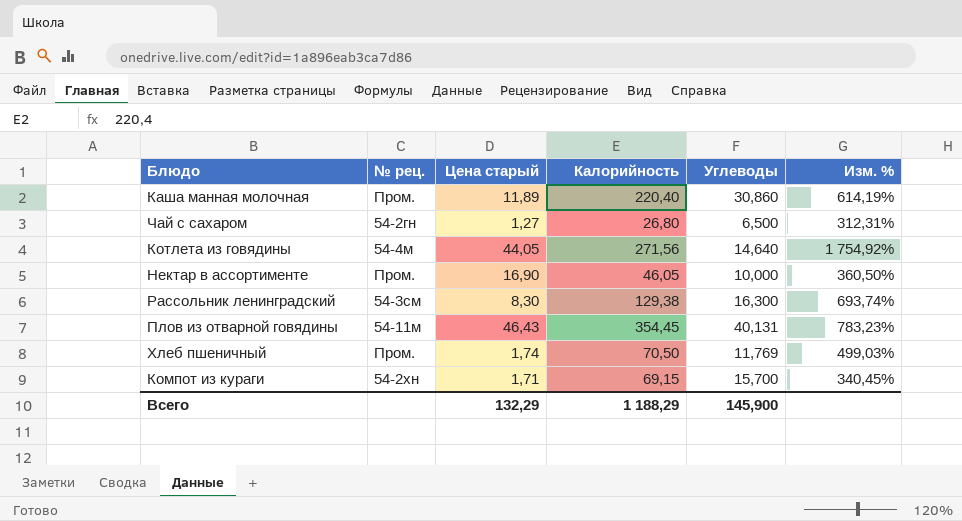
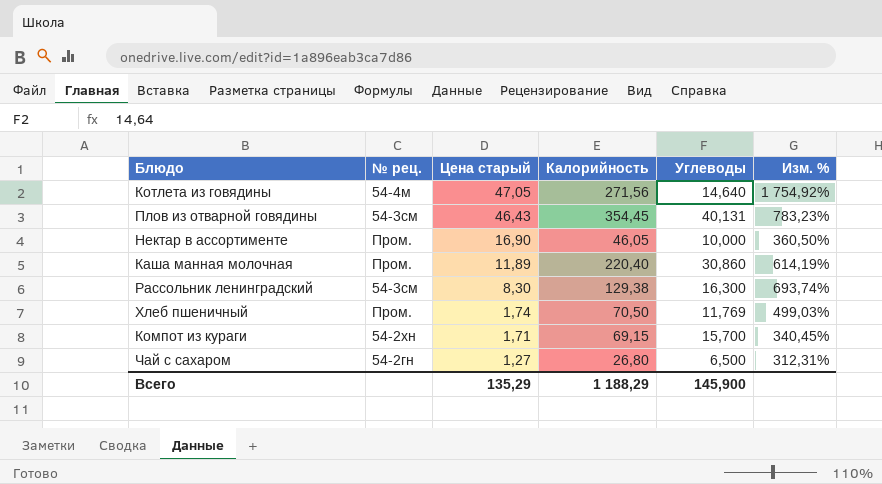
row order: none -> Цена старый descending
Котлета из говядины | Цена старый: 44,05 -> 47,05
Плов из отварной говядины | № рец.: 54-11м -> 54-3см
Всего | Цена старый: 132,29 -> 135,29

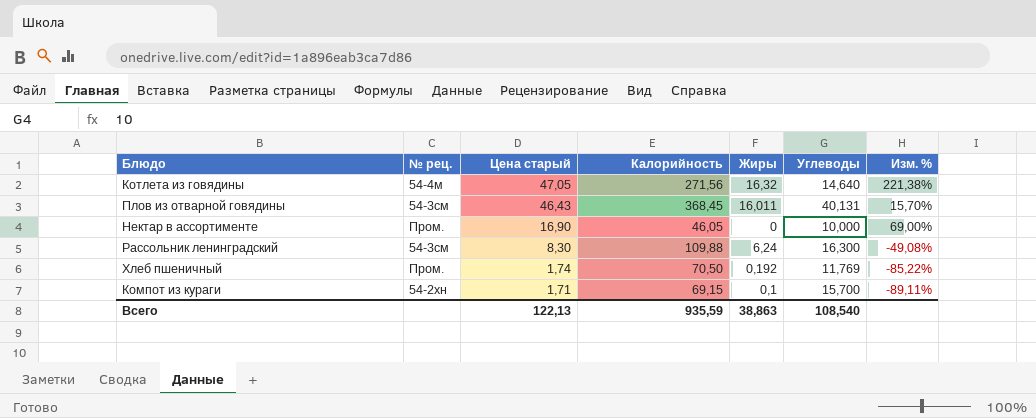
column Жиры | position: none -> 5
column Изм. % | formula: ([Калорийность] - [Углеводы]) / [Углеводы] -> ([Цена старый] - [Углеводы]) / [Углеводы]
row Каша манная молочная: Пром. | 11,89 | 220,40 | 30,860 | 614,19% -> none
row Чай с сахаром: 54-2гн | 1,27 | 26,80 | 6,500 | 312,31% -> none
Плов из отварной говядины | Калорийность: 354,45 -> 368,45
Рассольник ленинградский | Калорийность: 129,38 -> 109,88
Всего | Цена старый: 135,29 -> 122,13
Всего | Калорийность: 1 188,29 -> 935,59
Всего | Углеводы: 145,900 -> 108,540

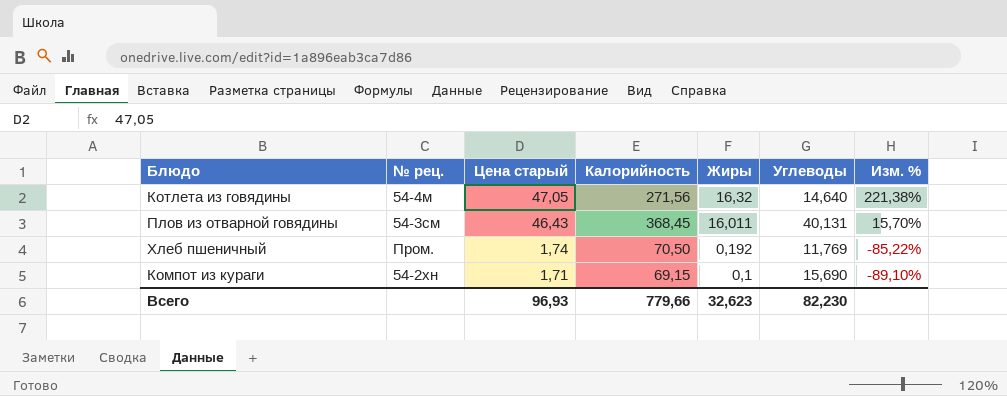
row Нектар в ассортименте: Пром. | 16,90 | 46,05 | 0 | 10,000 | 69,00% -> none
row Рассольник ленинградский: 54-3см | 8,30 | 109,88 | 6,24 | 16,300 | -49,08% -> none
Компот из кураги | Углеводы: 15,700 -> 15,690
Компот из кураги | Изм. %: -89,11% -> -89,10%
Всего | Цена старый: 122,13 -> 96,93
Всего | Калорийность: 935,59 -> 779,66
Всего | Жиры: 38,863 -> 32,623
Всего | Углеводы: 108,540 -> 82,230

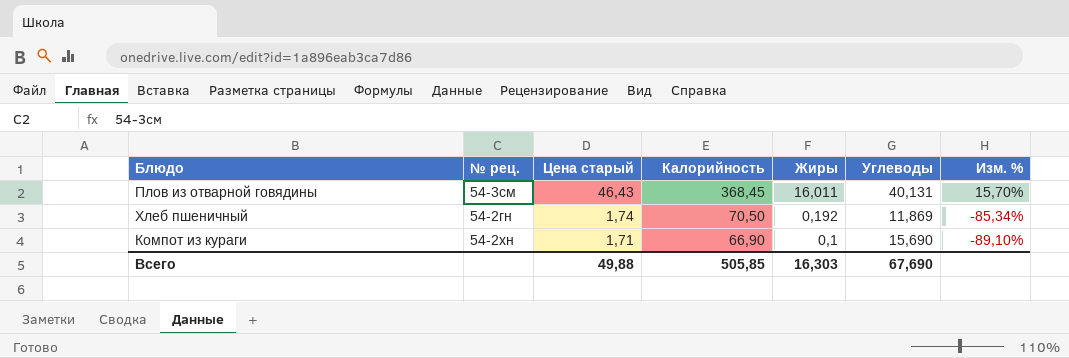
row Котлета из говядины: 54-4м | 47,05 | 271,56 | 16,32 | 14,640 | 221,38% -> none
Хлеб пшеничный | № рец.: Пром. -> 54-2гн
Хлеб пшеничный | Углеводы: 11,769 -> 11,869
Хлеб пшеничный | Изм. %: -85,22% -> -85,34%
Компот из кураги | Калорийность: 69,15 -> 66,90
Всего | Цена старый: 96,93 -> 49,88
Всего | Калорийность: 779,66 -> 505,85
Всего | Жиры: 32,623 -> 16,303
Всего | Углеводы: 82,230 -> 67,690

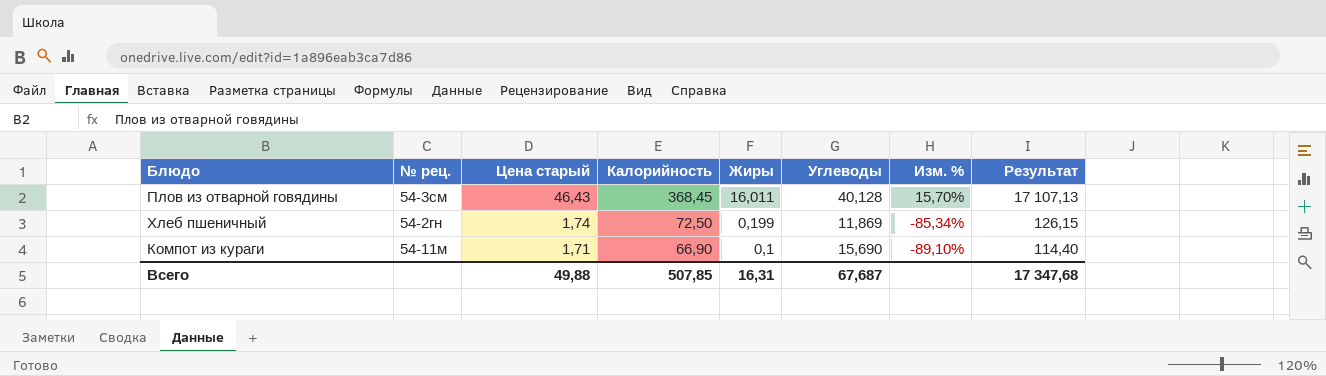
column Результат | formula: none -> [Цена старый] * [Калорийность]
Плов из отварной говядины | Углеводы: 40,131 -> 40,128
Хлеб пшеничный | Калорийность: 70,50 -> 72,50
Хлеб пшеничный | Жиры: 0,192 -> 0,199
Компот из кураги | № рец.: 54-2хн -> 54-11м
Всего | Калорийность: 505,85 -> 507,85
Всего | Жиры: 16,303 -> 16,31
Всего | Углеводы: 67,690 -> 67,687

